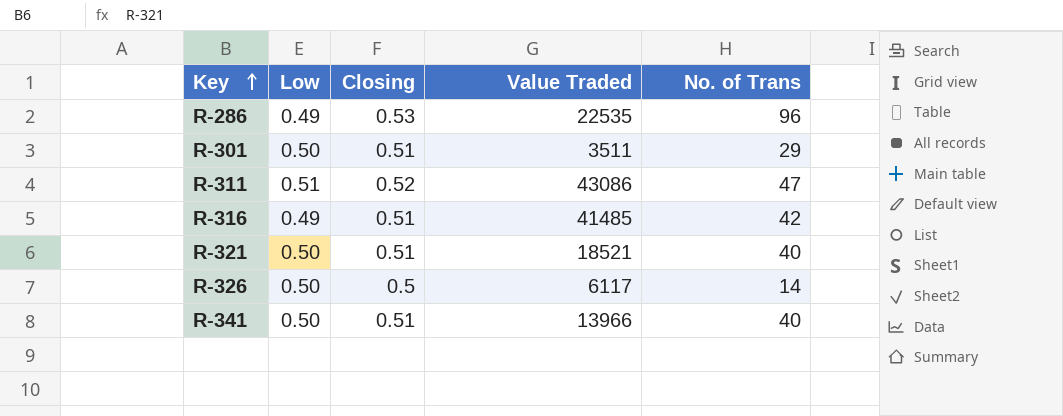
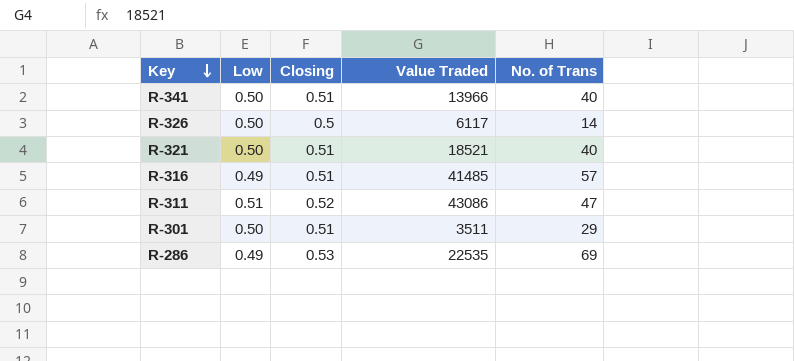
row order: Key ascending -> Key descending
R-316 | No. of Trans: 42 -> 57
R-286 | No. of Trans: 96 -> 69

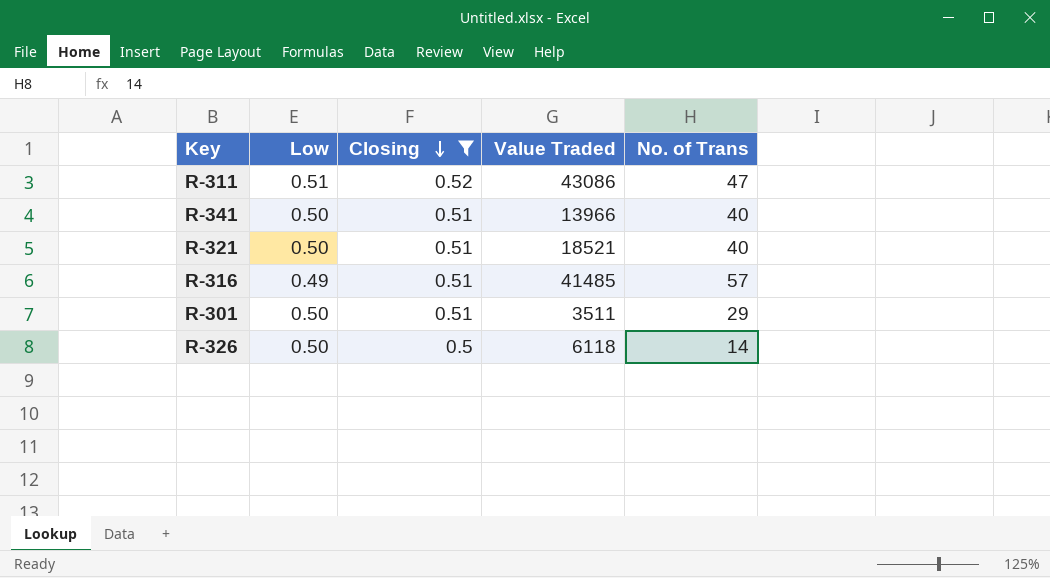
filter: none -> Closing != 0.53
row order: Key descending -> Closing descending
R-326 | Value Traded: 6117 -> 6118

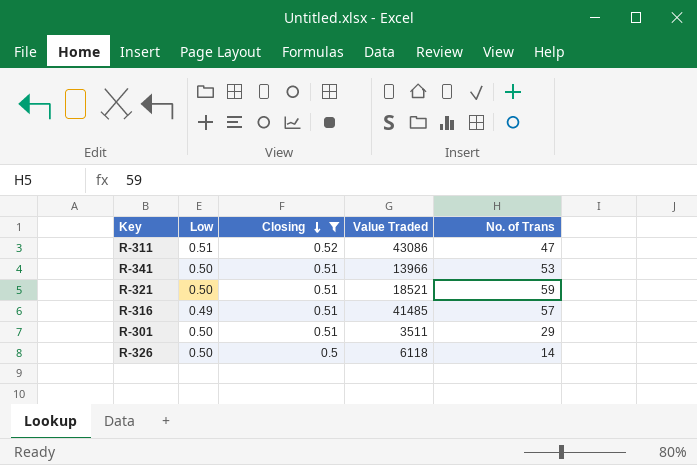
R-341 | No. of Trans: 40 -> 53
R-321 | No. of Trans: 40 -> 59

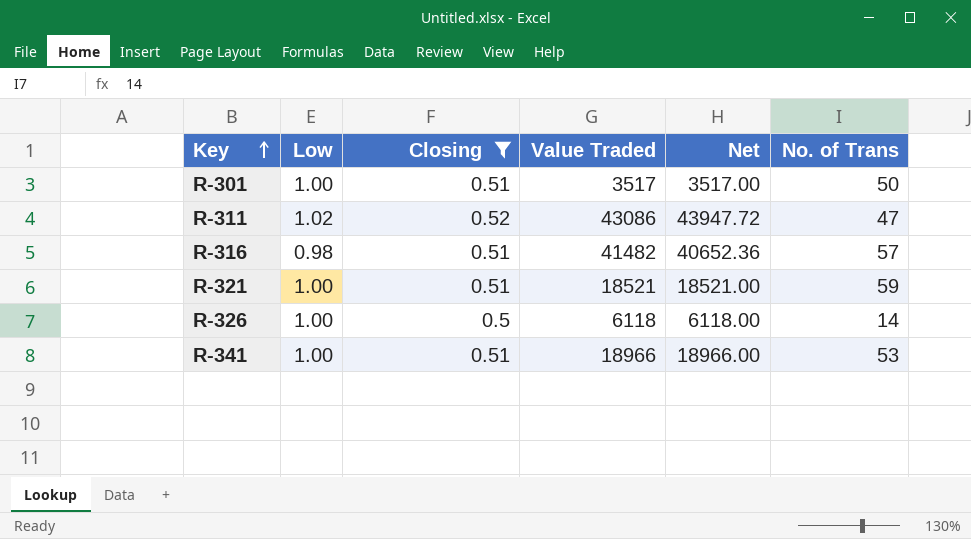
row order: Closing descending -> Key ascending
column Net | formula: none -> [Low] * [Value Traded]
R-301 | Low: 0.50 -> 1.00
R-301 | Value Traded: 3511 -> 3517
R-301 | No. of Trans: 29 -> 50
R-311 | Low: 0.51 -> 1.02
R-316 | Low: 0.49 -> 0.98
R-316 | Value Traded: 41485 -> 41482
R-321 | Low: 0.50 -> 1.00
R-326 | Low: 0.50 -> 1.00
R-341 | Low: 0.50 -> 1.00
R-341 | Value Traded: 13966 -> 18966

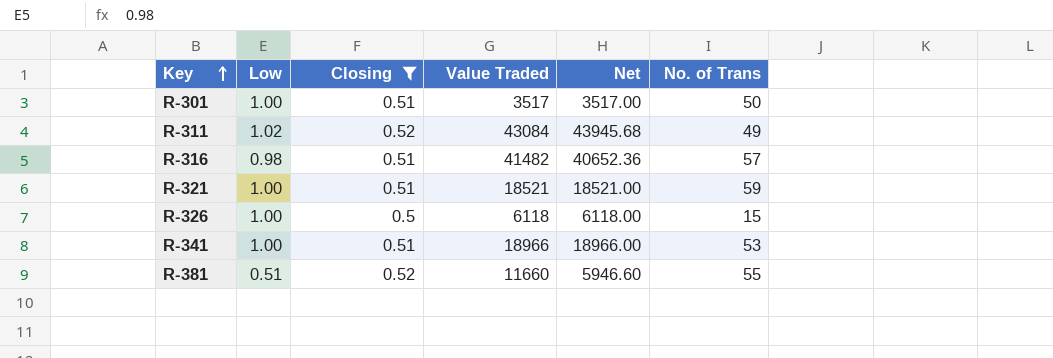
R-311 | Value Traded: 43086 -> 43084
R-311 | Net: 43947.72 -> 43945.68
R-311 | No. of Trans: 47 -> 49
R-326 | No. of Trans: 14 -> 15
row R-381: none -> 0.51 | 0.52 | 11660 | 5946.60 | 55

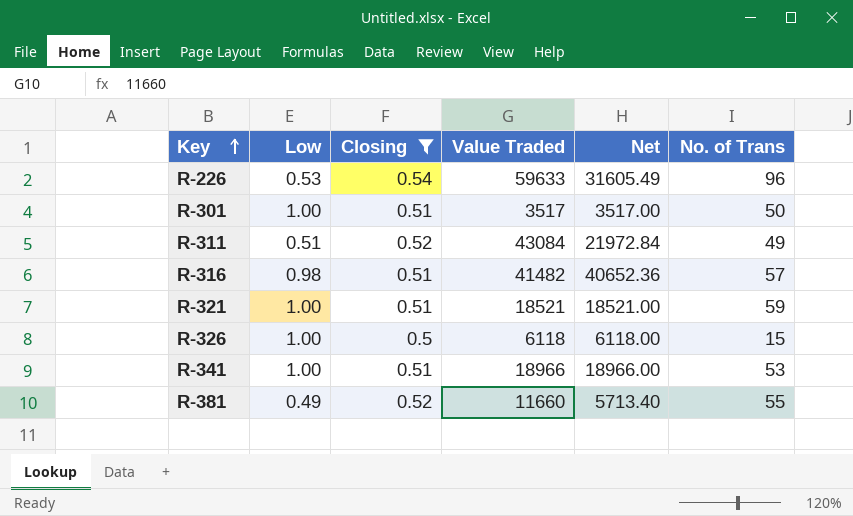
row R-226: none -> 0.53 | 0.54 | 59633 | 31605.49 | 96
R-311 | Low: 1.02 -> 0.51
R-311 | Net: 43945.68 -> 21972.84
R-381 | Low: 0.51 -> 0.49
R-381 | Net: 5946.60 -> 5713.40

